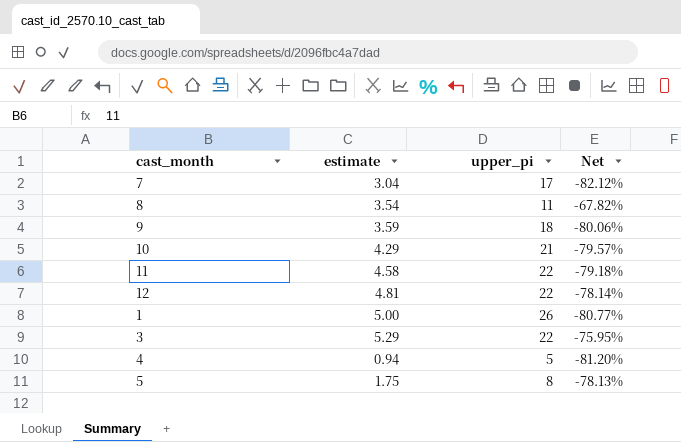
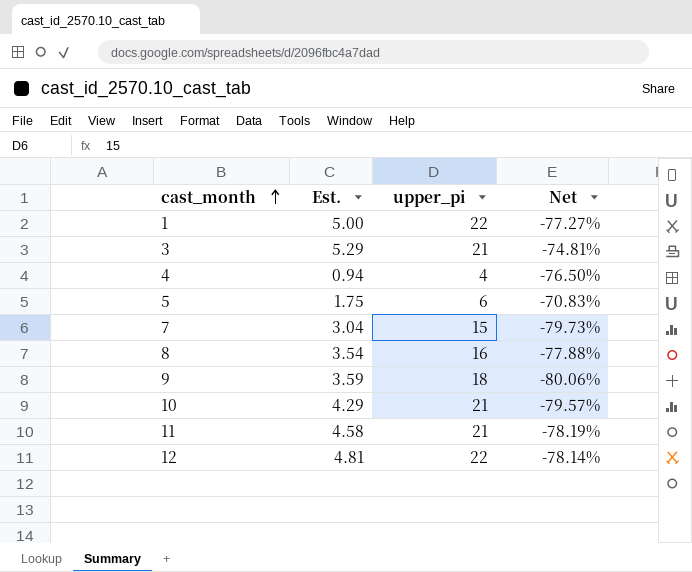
row order: none -> cast_month ascending
column name: estimate -> Est.
1 | upper_pi: 26 -> 22
1 | Net: -80.77% -> -77.27%
3 | upper_pi: 22 -> 21
3 | Net: -75.95% -> -74.81%
4 | upper_pi: 5 -> 4
4 | Net: -81.20% -> -76.50%
5 | upper_pi: 8 -> 6
5 | Net: -78.13% -> -70.83%
7 | upper_pi: 17 -> 15
7 | Net: -82.12% -> -79.73%
8 | upper_pi: 11 -> 16
8 | Net: -67.82% -> -77.88%
11 | upper_pi: 22 -> 21
11 | Net: -79.18% -> -78.19%

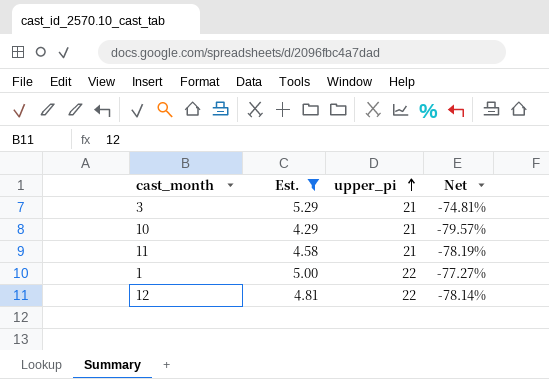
filter: none -> Est. >= 4.29
row order: cast_month ascending -> upper_pi ascending

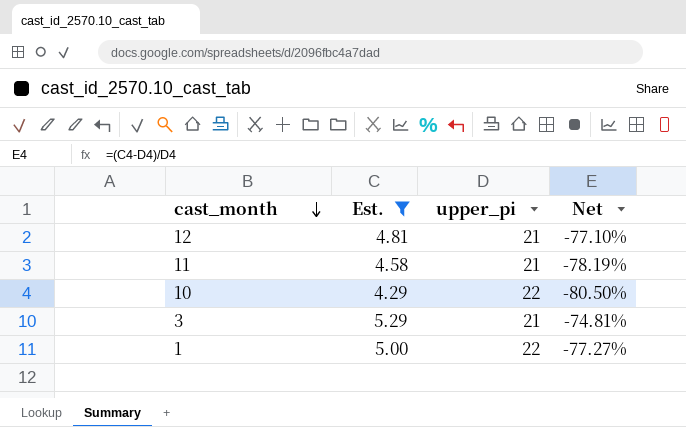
row order: upper_pi ascending -> cast_month descending
12 | upper_pi: 22 -> 21
12 | Net: -78.14% -> -77.10%
10 | upper_pi: 21 -> 22
10 | Net: -79.57% -> -80.50%

